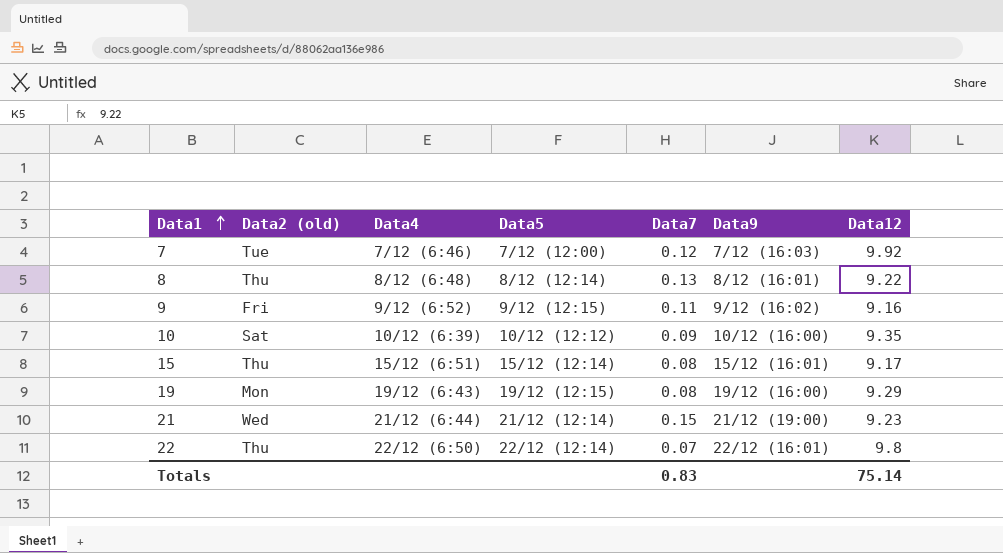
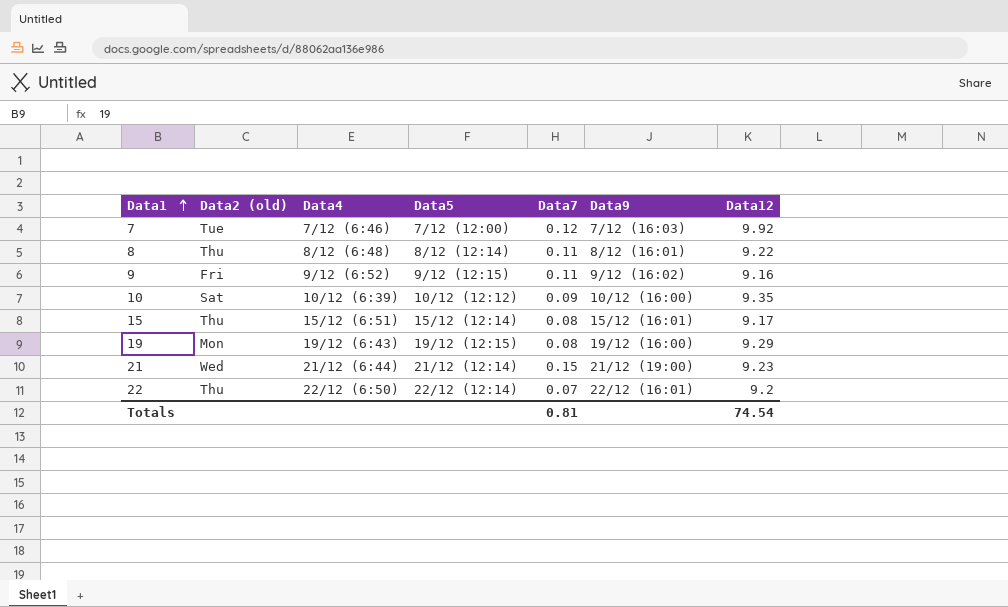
8 | Data7: 0.13 -> 0.11
22 | Data12: 9.8 -> 9.2
Totals | Data7: 0.83 -> 0.81
Totals | Data12: 75.14 -> 74.54

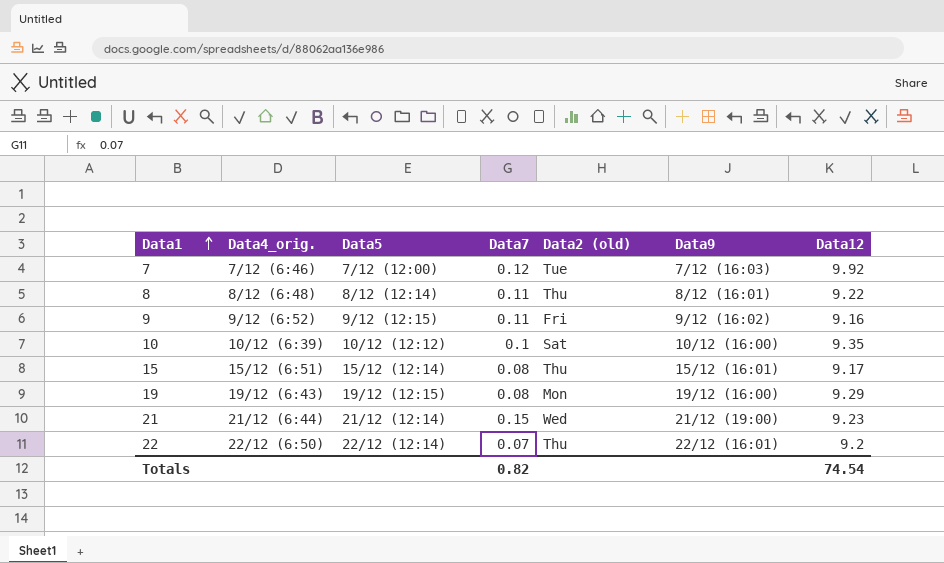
column name: Data4 -> Data4_orig.
column Data2 (old) | position: 2 -> 5
10 | Data7: 0.09 -> 0.1
Totals | Data7: 0.81 -> 0.82

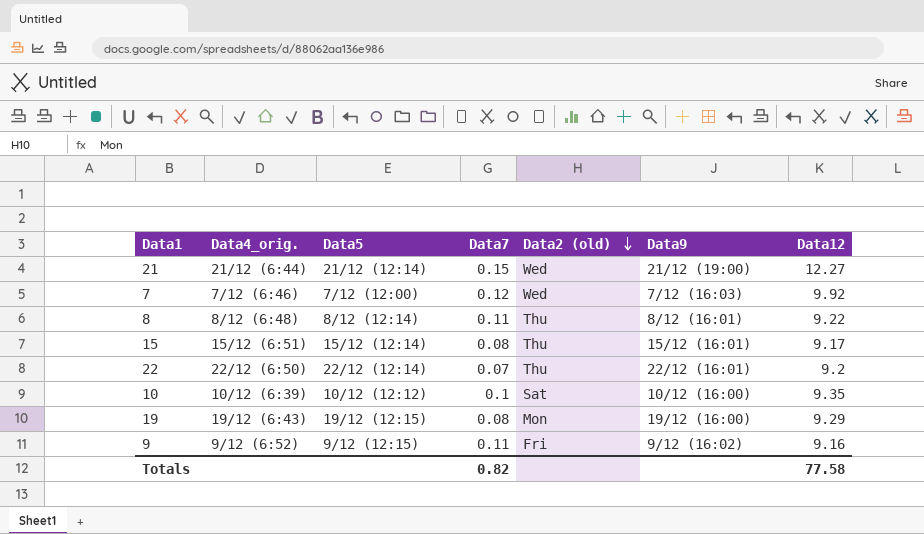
row order: Data1 ascending -> Data2 (old) descending
21 | Data12: 9.23 -> 12.27
7 | Data2 (old): Tue -> Wed
Totals | Data12: 74.54 -> 77.58

